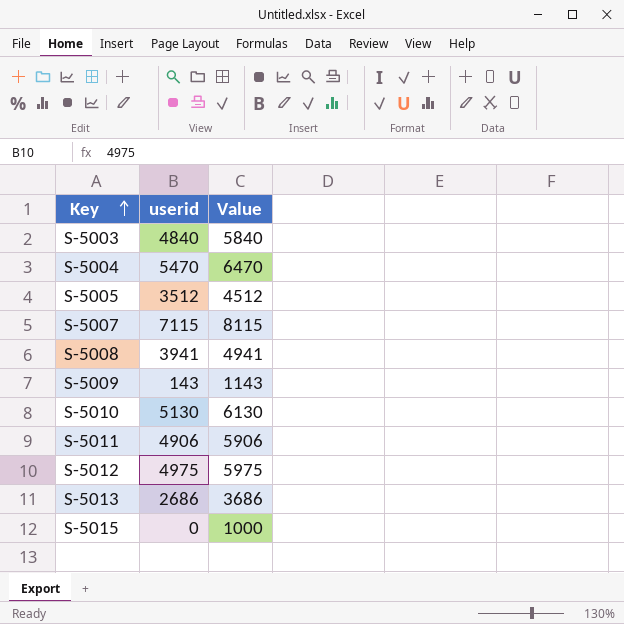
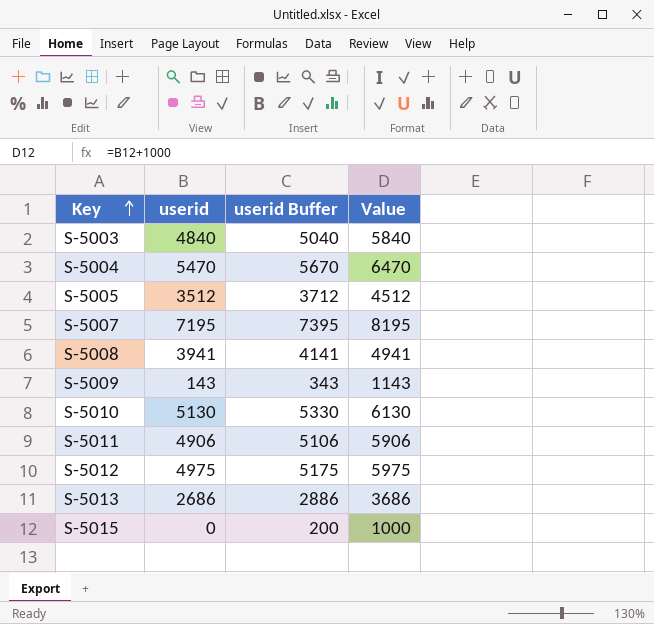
column userid Buffer | formula: none -> [userid] + 200
S-5007 | userid: 7115 -> 7195
S-5007 | Value: 8115 -> 8195

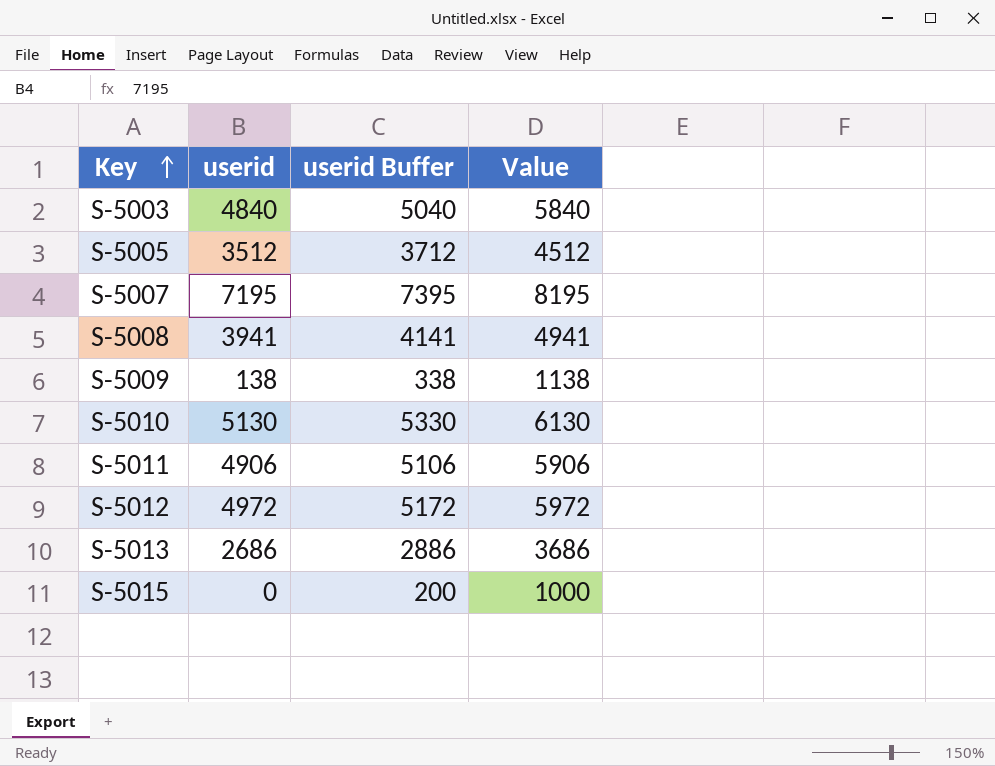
row S-5004: 5470 | 5670 | 6470 -> none
S-5009 | userid: 143 -> 138
S-5009 | userid Buffer: 343 -> 338
S-5009 | Value: 1143 -> 1138
S-5012 | userid: 4975 -> 4972
S-5012 | userid Buffer: 5175 -> 5172
S-5012 | Value: 5975 -> 5972

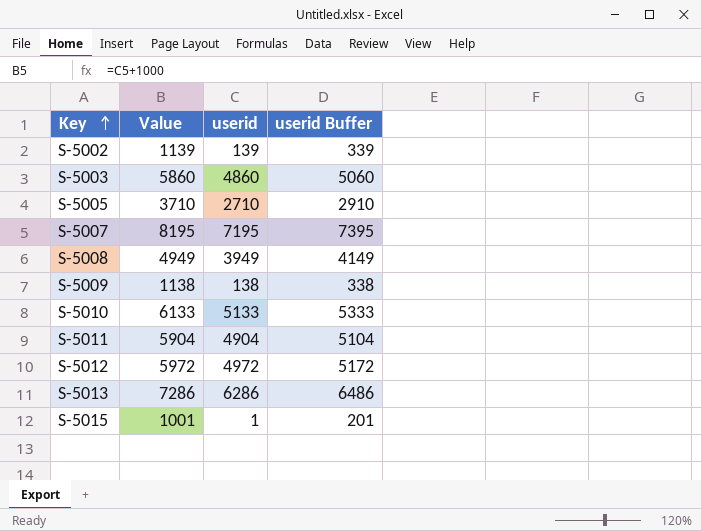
column Value | position: 4 -> 2
row S-5002: none -> 1139 | 139 | 339
S-5003 | Value: 5840 -> 5860
S-5003 | userid: 4840 -> 4860
S-5003 | userid Buffer: 5040 -> 5060
S-5005 | Value: 4512 -> 3710
S-5005 | userid: 3512 -> 2710
S-5005 | userid Buffer: 3712 -> 2910
S-5008 | Value: 4941 -> 4949
S-5008 | userid: 3941 -> 3949
S-5008 | userid Buffer: 4141 -> 4149
S-5010 | Value: 6130 -> 6133
S-5010 | userid: 5130 -> 5133
S-5010 | userid Buffer: 5330 -> 5333
S-5011 | Value: 5906 -> 5904
S-5011 | userid: 4906 -> 4904
S-5011 | userid Buffer: 5106 -> 5104
S-5013 | Value: 3686 -> 7286
S-5013 | userid: 2686 -> 6286
S-5013 | userid Buffer: 2886 -> 6486
S-5015 | Value: 1000 -> 1001
S-5015 | userid: 0 -> 1
S-5015 | userid Buffer: 200 -> 201

